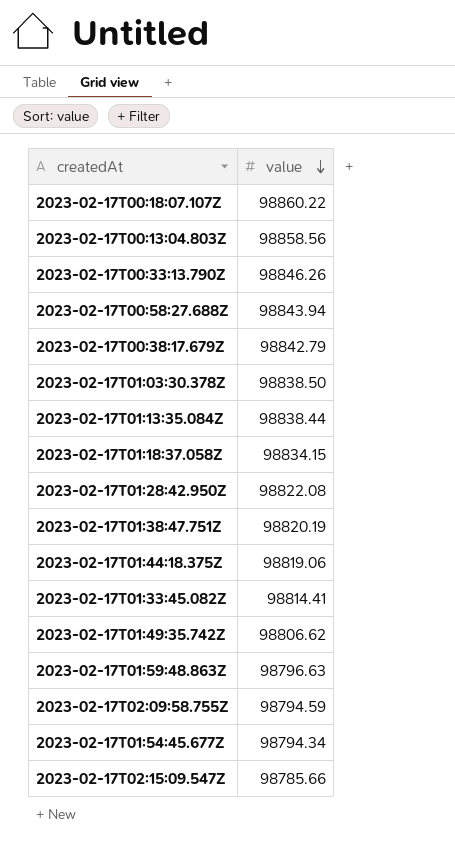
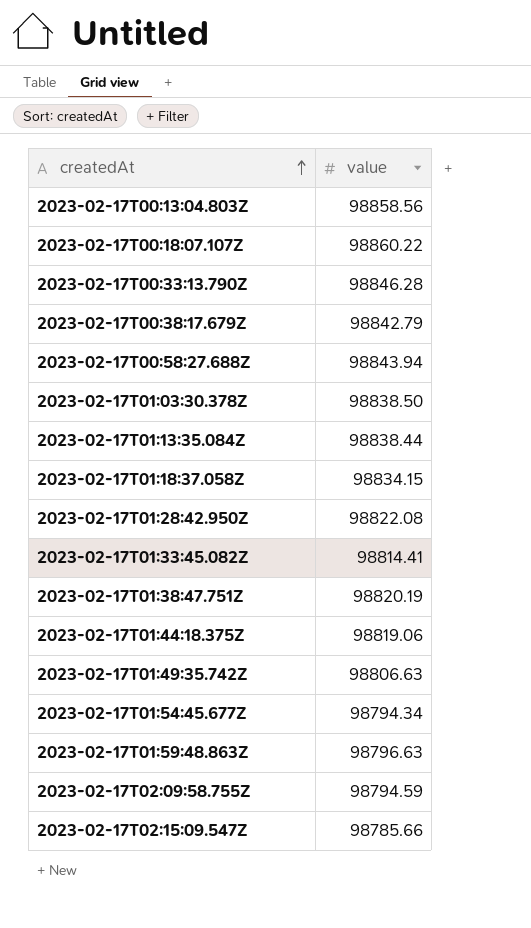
row order: value descending -> createdAt ascending
2023-02-17T00:33:13.790Z | value: 98846.26 -> 98846.28
2023-02-17T01:49:35.742Z | value: 98806.62 -> 98806.63

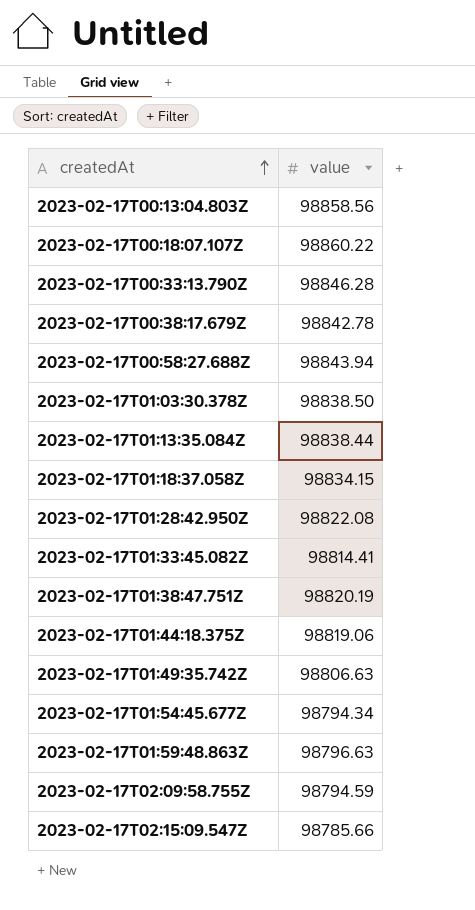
2023-02-17T00:38:17.679Z | value: 98842.79 -> 98842.78

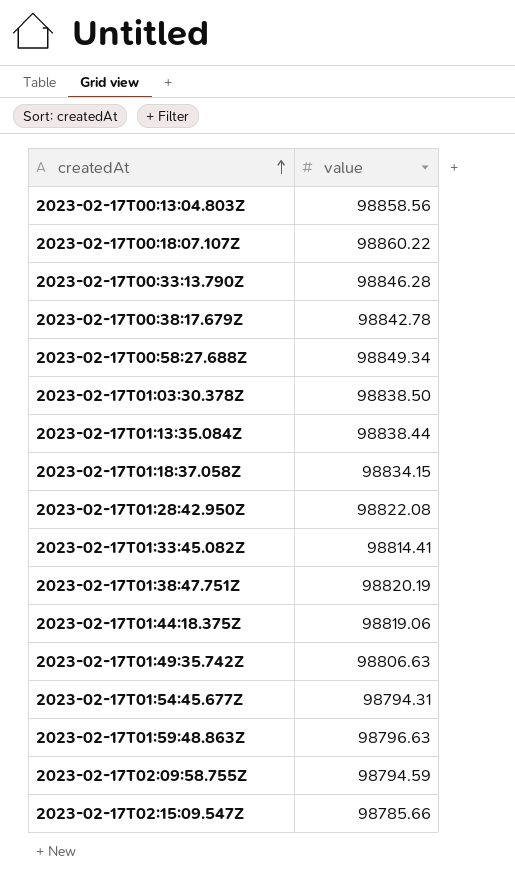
2023-02-17T00:58:27.688Z | value: 98843.94 -> 98849.34
2023-02-17T01:54:45.677Z | value: 98794.34 -> 98794.31

